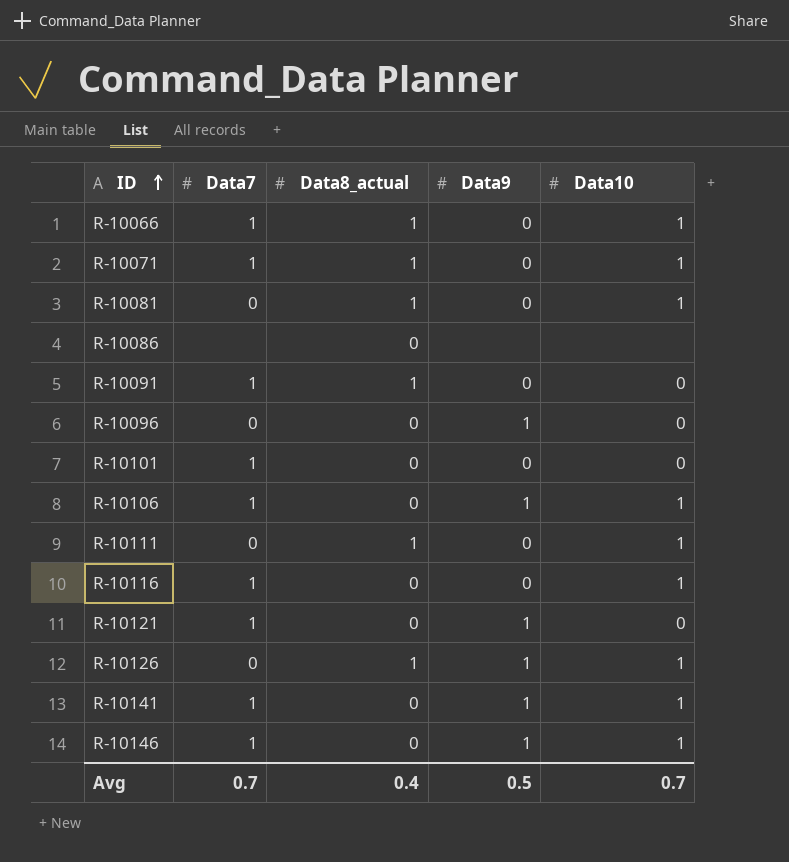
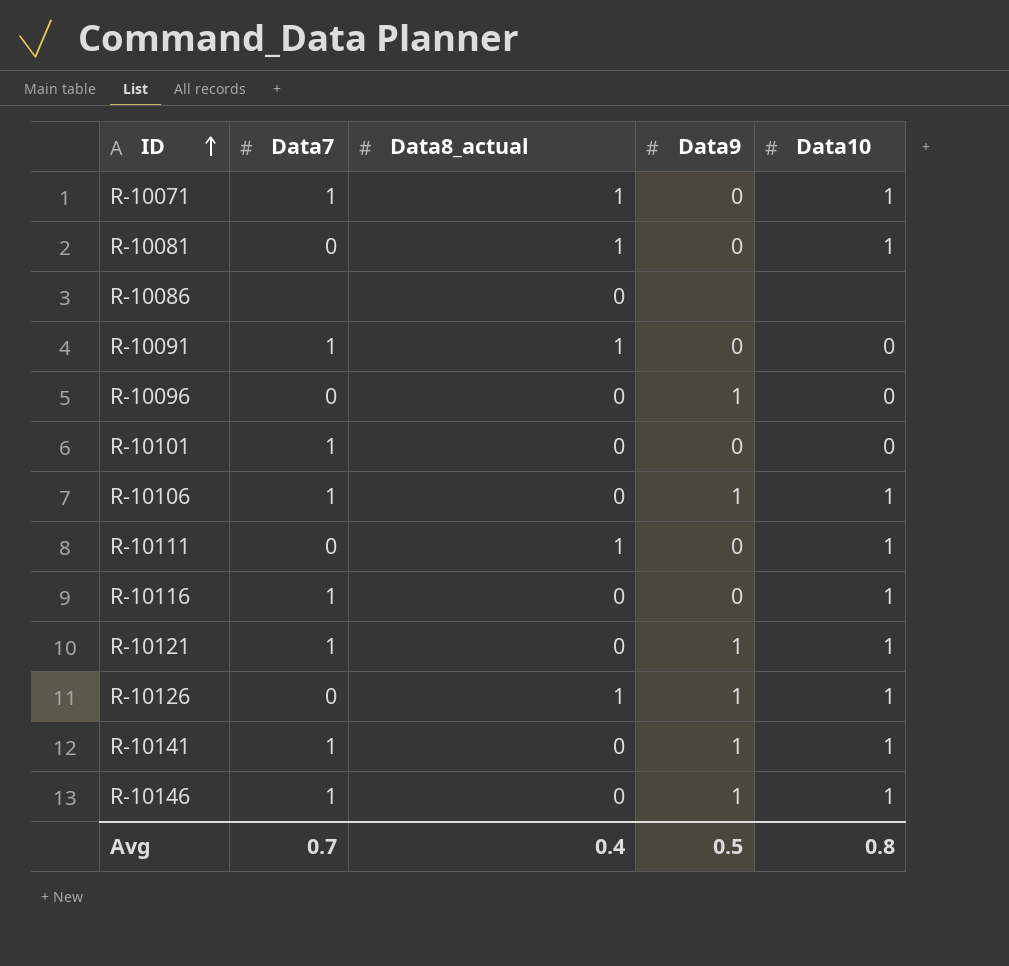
row R-10066: 1 | 1 | 0 | 1 -> none
R-10121 | Data10: 0 -> 1
Avg | Data10: 0.7 -> 0.8

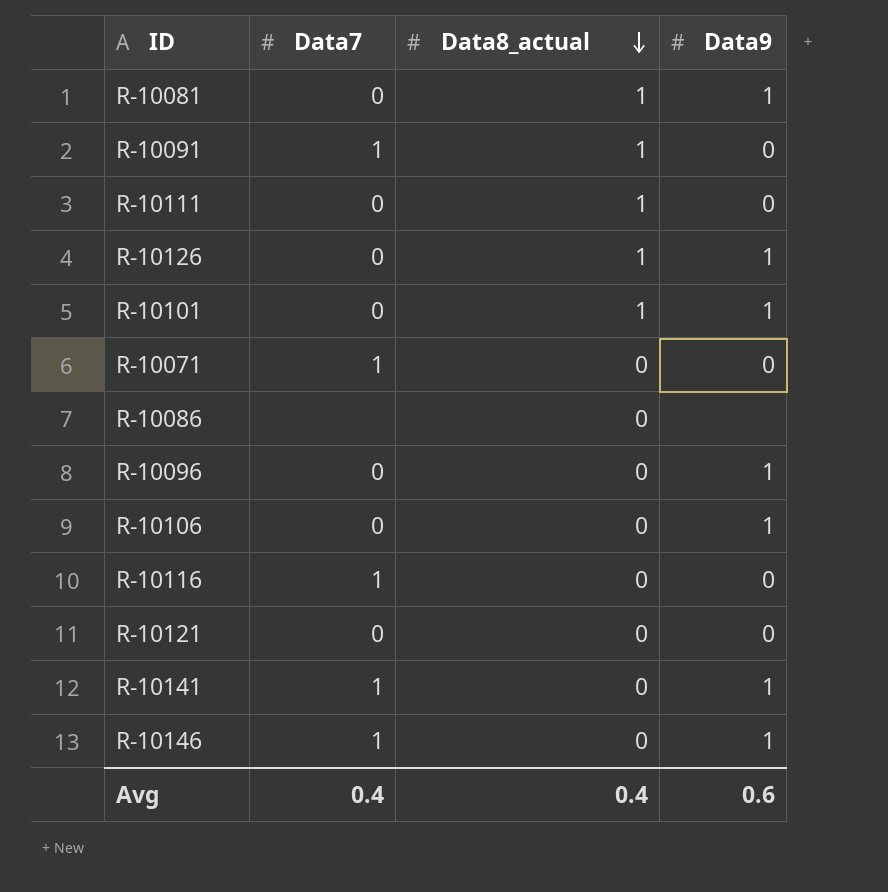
row order: ID ascending -> Data8_actual descending
column Data10 | position: 5 -> none
R-10081 | Data9: 0 -> 1
R-10101 | Data7: 1 -> 0
R-10101 | Data8_actual: 0 -> 1
R-10101 | Data9: 0 -> 1
R-10071 | Data8_actual: 1 -> 0
R-10106 | Data7: 1 -> 0
R-10121 | Data7: 1 -> 0
R-10121 | Data9: 1 -> 0
Avg | Data7: 0.7 -> 0.4
Avg | Data9: 0.5 -> 0.6

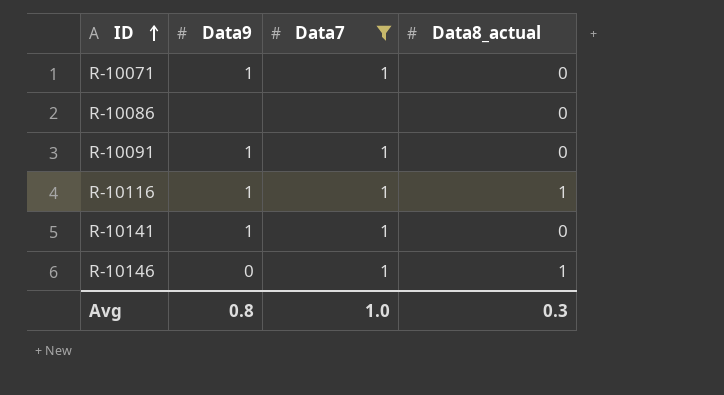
filter: none -> Data7 != 0
row order: Data8_actual descending -> ID ascending
column Data9 | position: 4 -> 2
R-10071 | Data9: 0 -> 1
R-10091 | Data9: 0 -> 1
R-10091 | Data8_actual: 1 -> 0
R-10116 | Data9: 0 -> 1
R-10116 | Data8_actual: 0 -> 1
R-10146 | Data9: 1 -> 0
R-10146 | Data8_actual: 0 -> 1
Avg | Data9: 0.6 -> 0.8
Avg | Data7: 0.4 -> 1.0
Avg | Data8_actual: 0.4 -> 0.3

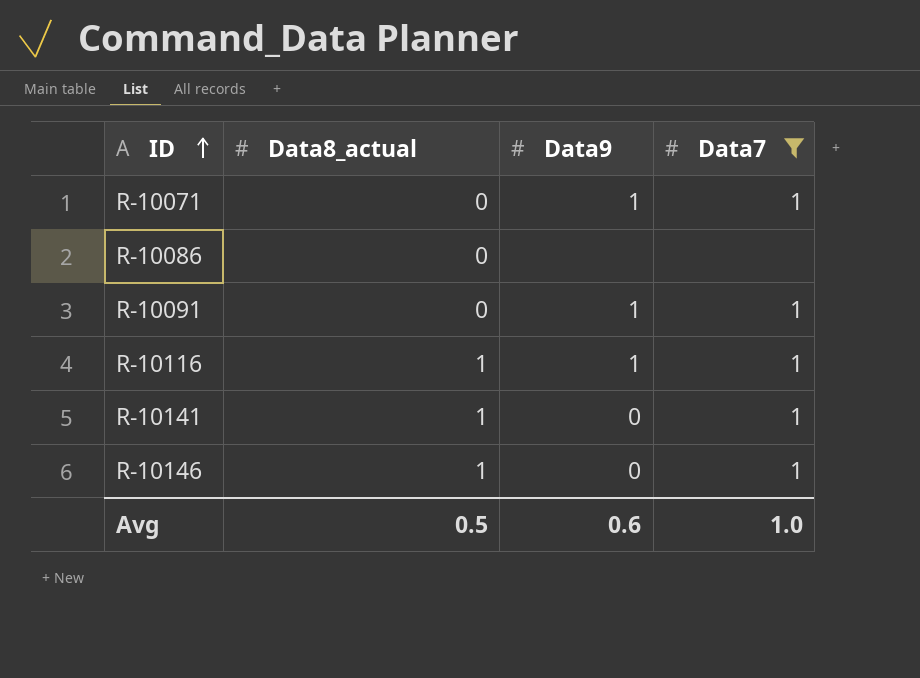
column Data8_actual | position: 4 -> 2
R-10141 | Data8_actual: 0 -> 1
R-10141 | Data9: 1 -> 0
Avg | Data8_actual: 0.3 -> 0.5
Avg | Data9: 0.8 -> 0.6

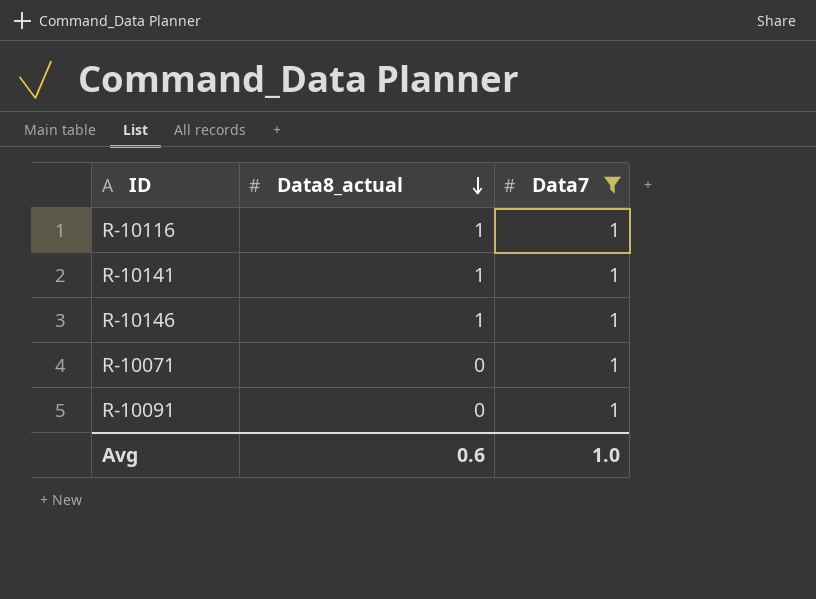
row order: ID ascending -> Data8_actual descending
column Data9 | position: 3 -> none
row R-10086: 0 | none | none -> none
Avg | Data8_actual: 0.5 -> 0.6

